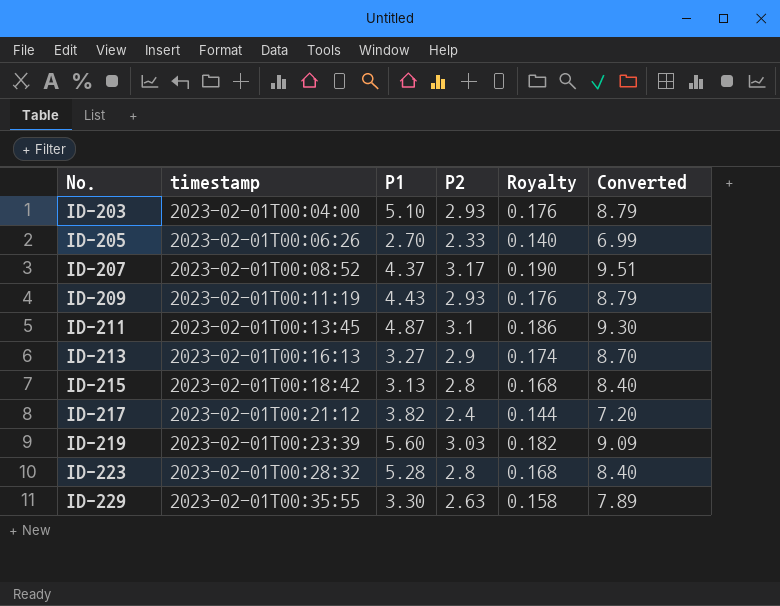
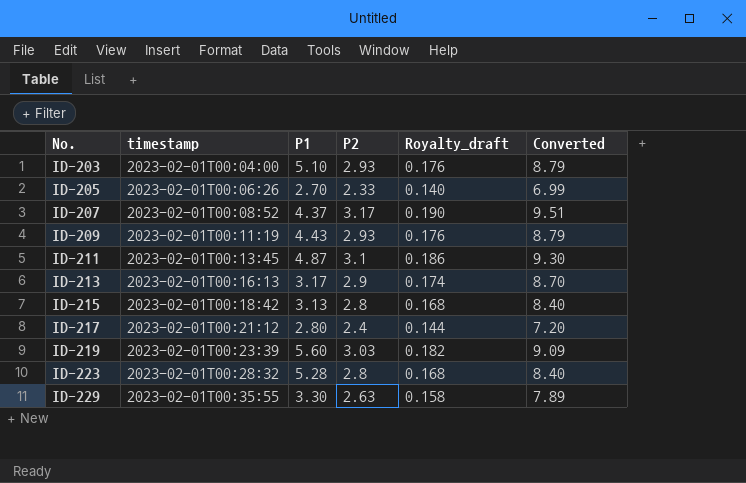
column name: Royalty -> Royalty_draft
ID-213 | P1: 3.27 -> 3.17
ID-217 | P1: 3.82 -> 2.80

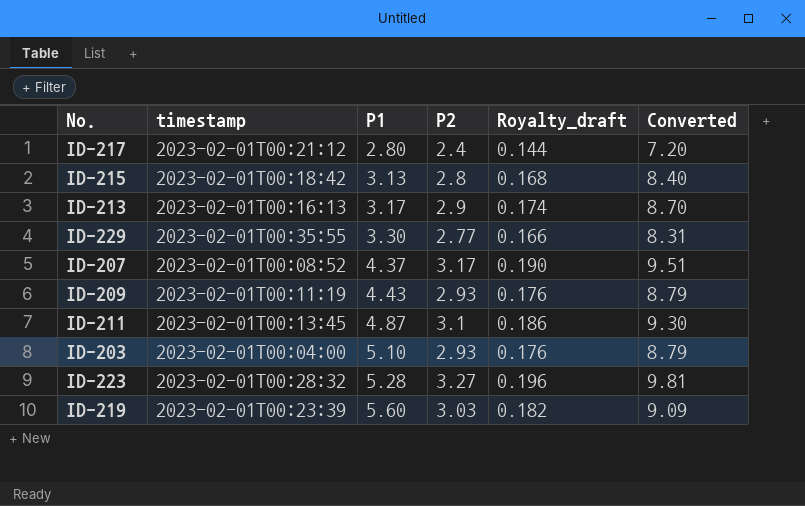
row order: No. ascending -> P1 ascending
row ID-205: 2023-02-01T00:06:26 | 2.70 | 2.33 | 0.140 | 6.99 -> none
ID-229 | P2: 2.63 -> 2.77
ID-229 | Royalty_draft: 0.158 -> 0.166
ID-229 | Converted: 7.89 -> 8.31
ID-223 | P2: 2.8 -> 3.27
ID-223 | Royalty_draft: 0.168 -> 0.196
ID-223 | Converted: 8.40 -> 9.81

